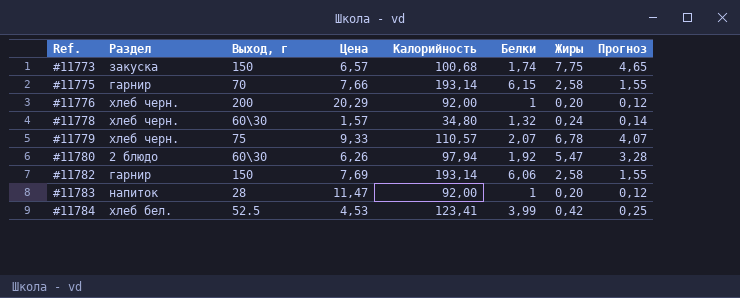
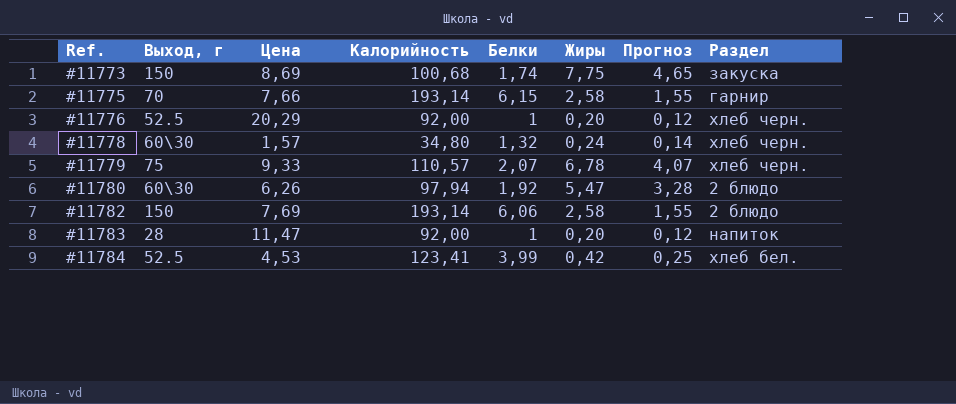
column Раздел | position: 2 -> 8
#11773 | Цена: 6,57 -> 8,69
#11776 | Выход, г: 200 -> 52.5
#11782 | Раздел: гарнир -> 2 блюдо

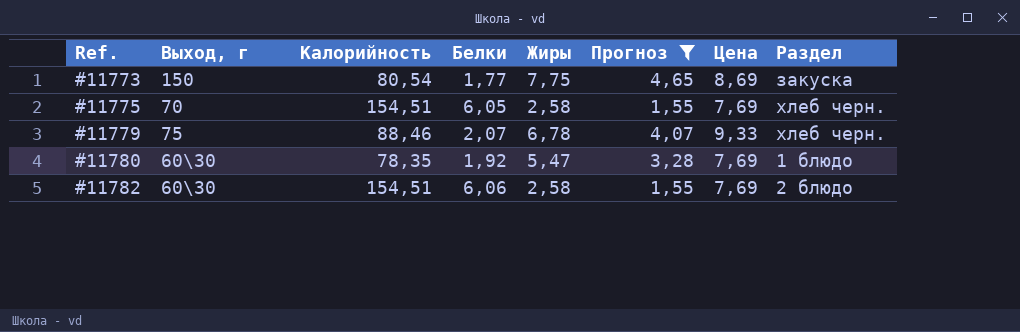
filter: none -> Прогноз >= 1,55
column Цена | position: 3 -> 7
#11773 | Калорийность: 100,68 -> 80,54
#11773 | Белки: 1,74 -> 1,77
#11775 | Калорийность: 193,14 -> 154,51
#11775 | Белки: 6,15 -> 6,05
#11775 | Цена: 7,66 -> 7,69
#11775 | Раздел: гарнир -> хлеб черн.
#11779 | Калорийность: 110,57 -> 88,46
#11780 | Калорийность: 97,94 -> 78,35
#11780 | Цена: 6,26 -> 7,69
#11780 | Раздел: 2 блюдо -> 1 блюдо
#11782 | Выход, г: 150 -> 60\30
#11782 | Калорийность: 193,14 -> 154,51

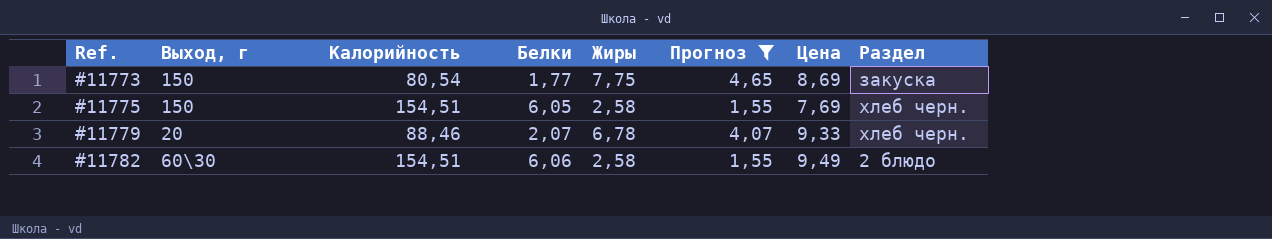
row #11780: 60\30 | 78,35 | 1,92 | 5,47 | 3,28 | 7,69 | 1 блюдо -> none
#11775 | Выход, г: 70 -> 150
#11779 | Выход, г: 75 -> 20
#11782 | Цена: 7,69 -> 9,49

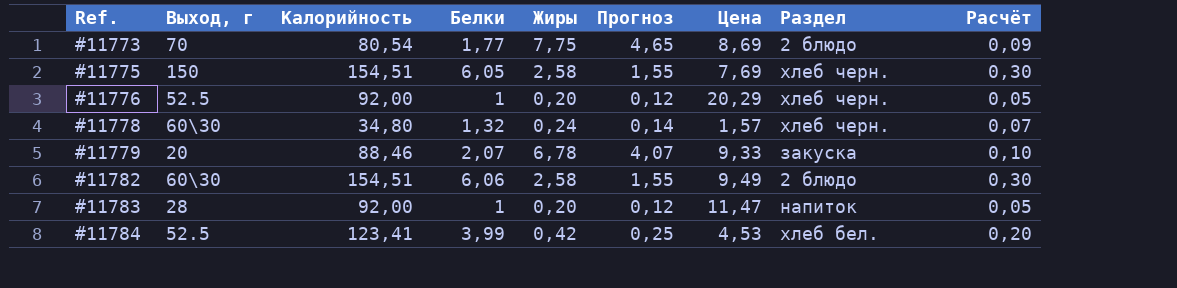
filter: Прогноз >= 1,55 -> none
column Расчёт | formula: none -> [Белки] * 0,05
#11773 | Выход, г: 150 -> 70
#11773 | Раздел: закуска -> 2 блюдо
#11779 | Раздел: хлеб черн. -> закуска

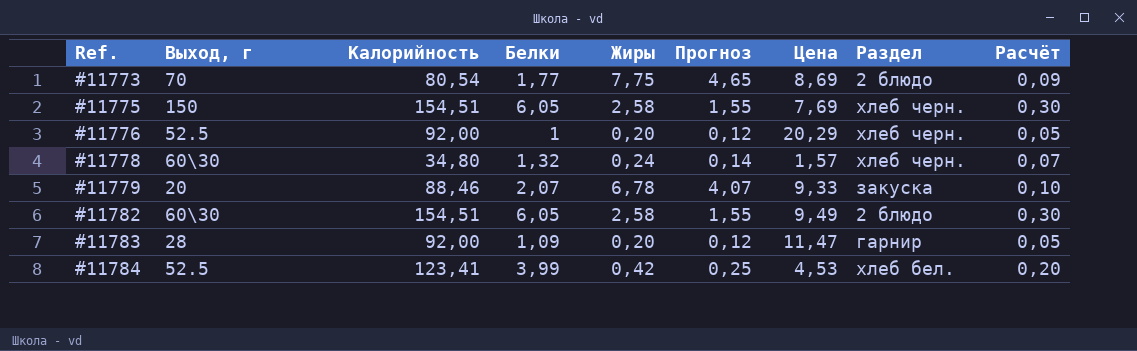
#11782 | Белки: 6,06 -> 6,05
#11783 | Белки: 1 -> 1,09
#11783 | Раздел: напиток -> гарнир

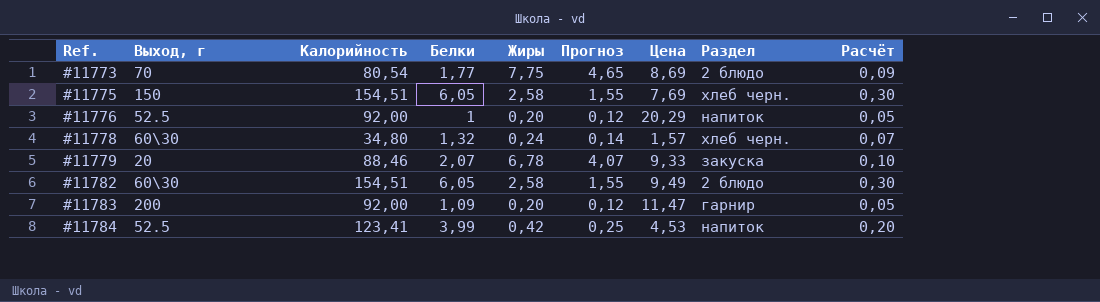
#11776 | Раздел: хлеб черн. -> напиток
#11783 | Выход, г: 28 -> 200
#11784 | Раздел: хлеб бел. -> напиток

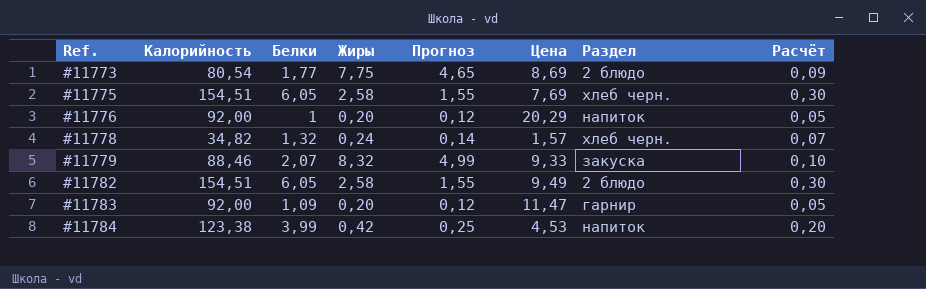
column Выход, г | position: 2 -> none
#11778 | Калорийность: 34,80 -> 34,82
#11779 | Жиры: 6,78 -> 8,32
#11779 | Прогноз: 4,07 -> 4,99
#11784 | Калорийность: 123,41 -> 123,38

